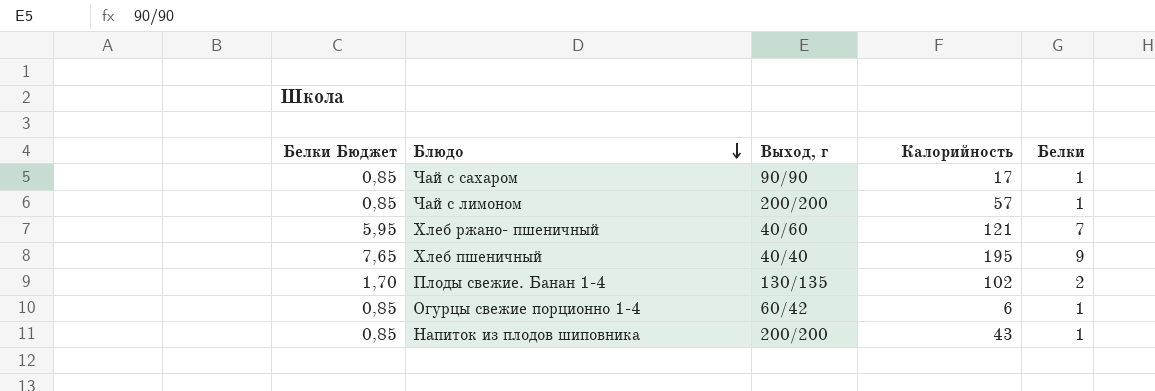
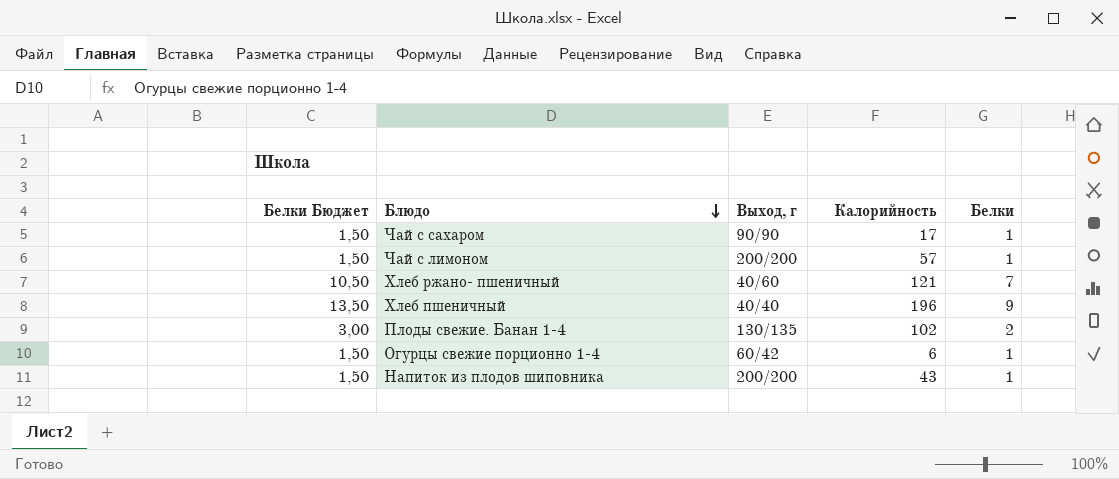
column Белки Бюджет | formula: [Белки] * 0,85 -> [Белки] * 1,5
Хлеб пшеничный | Калорийность: 195 -> 196

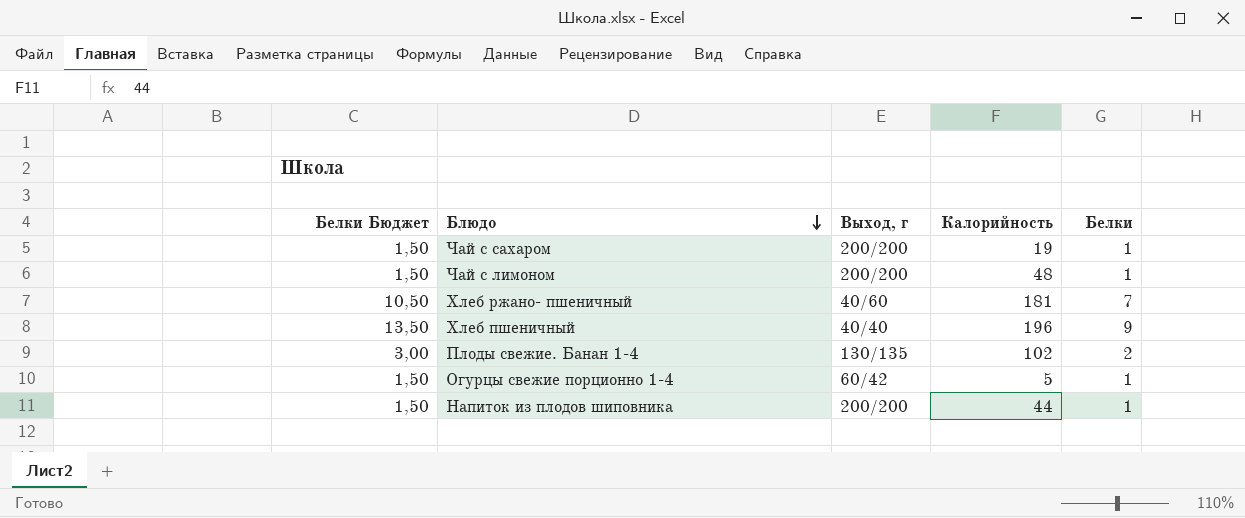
Чай с сахаром | Выход, г: 90/90 -> 200/200
Чай с сахаром | Калорийность: 17 -> 19
Чай с лимоном | Калорийность: 57 -> 48
Хлеб ржано- пшеничный | Калорийность: 121 -> 181
Огурцы свежие порционно 1-4 | Калорийность: 6 -> 5
Напиток из плодов шиповника | Калорийность: 43 -> 44

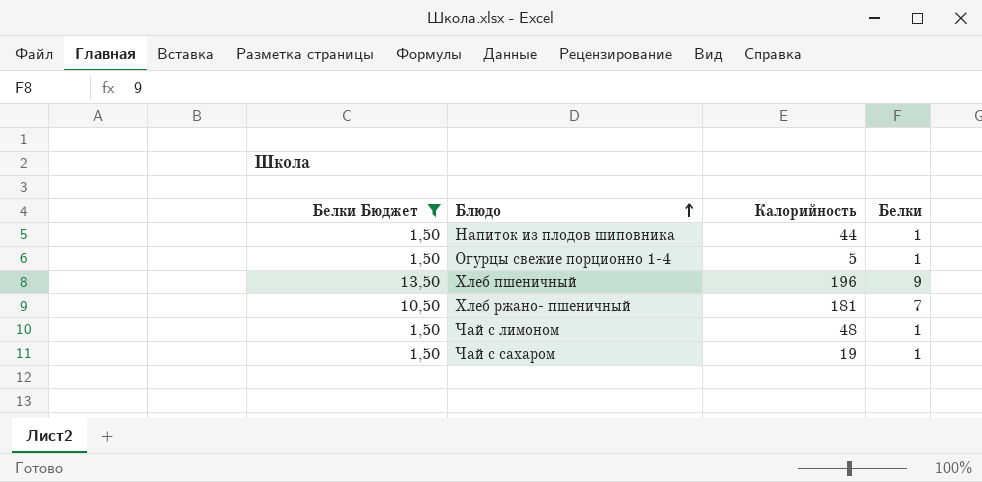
filter: none -> Белки Бюджет != 3,00
row order: Блюдо descending -> Блюдо ascending
column Выход, г | position: 3 -> none

